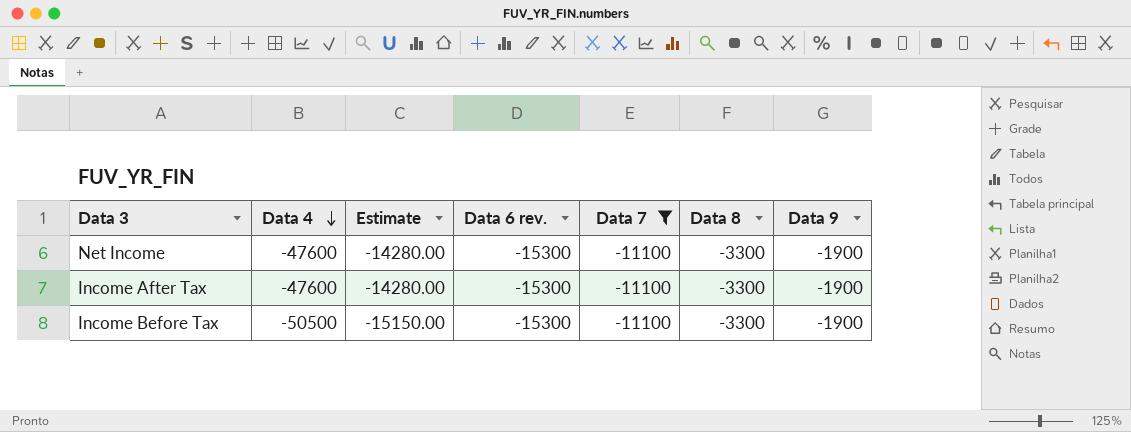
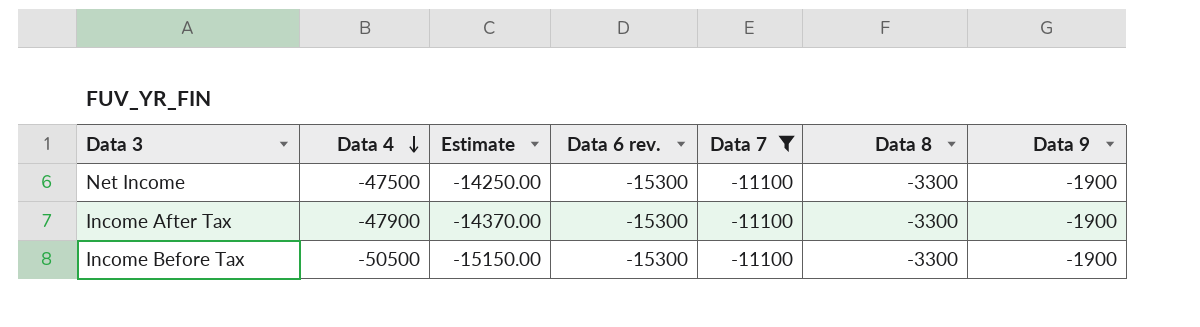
Net Income | Data 4: -47600 -> -47500
Net Income | Estimate: -14280.00 -> -14250.00
Income After Tax | Data 4: -47600 -> -47900
Income After Tax | Estimate: -14280.00 -> -14370.00

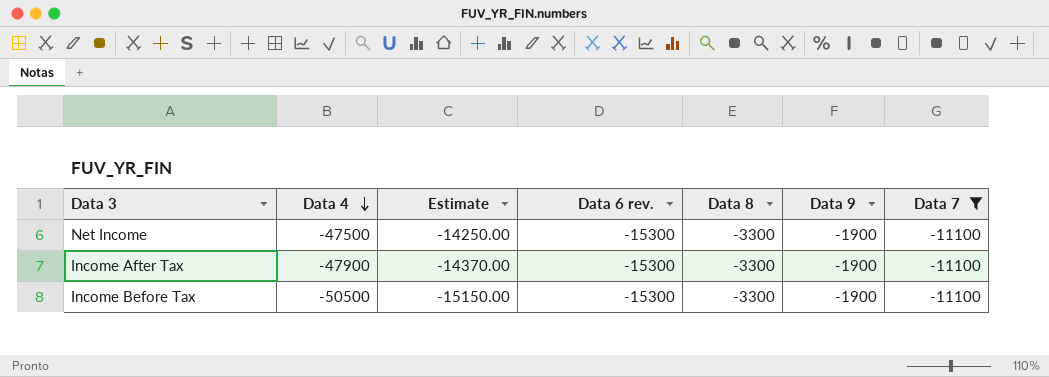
column Data 7 | position: 5 -> 7

